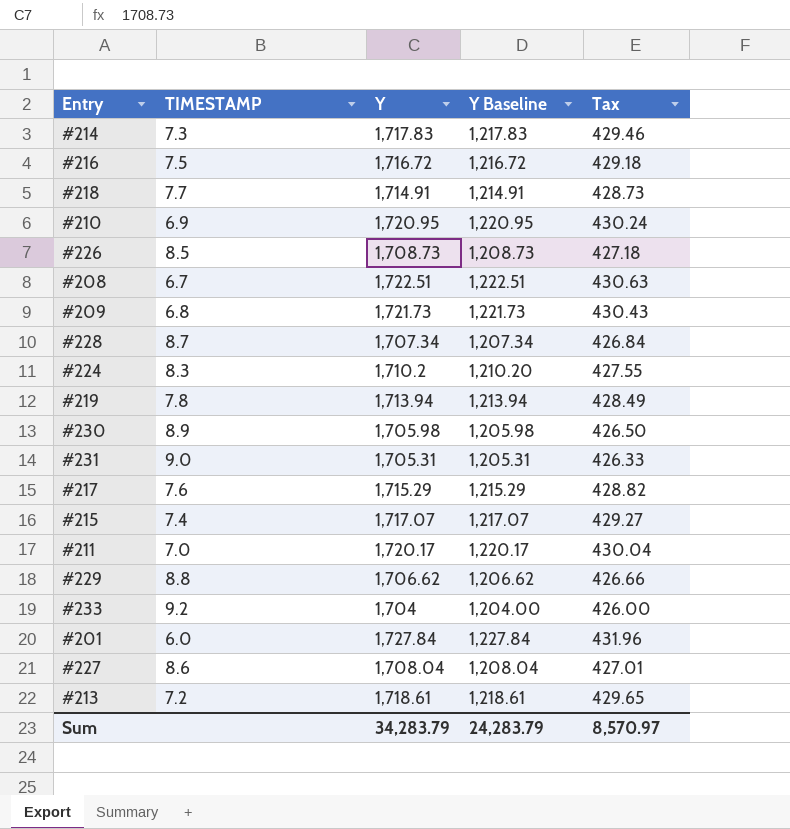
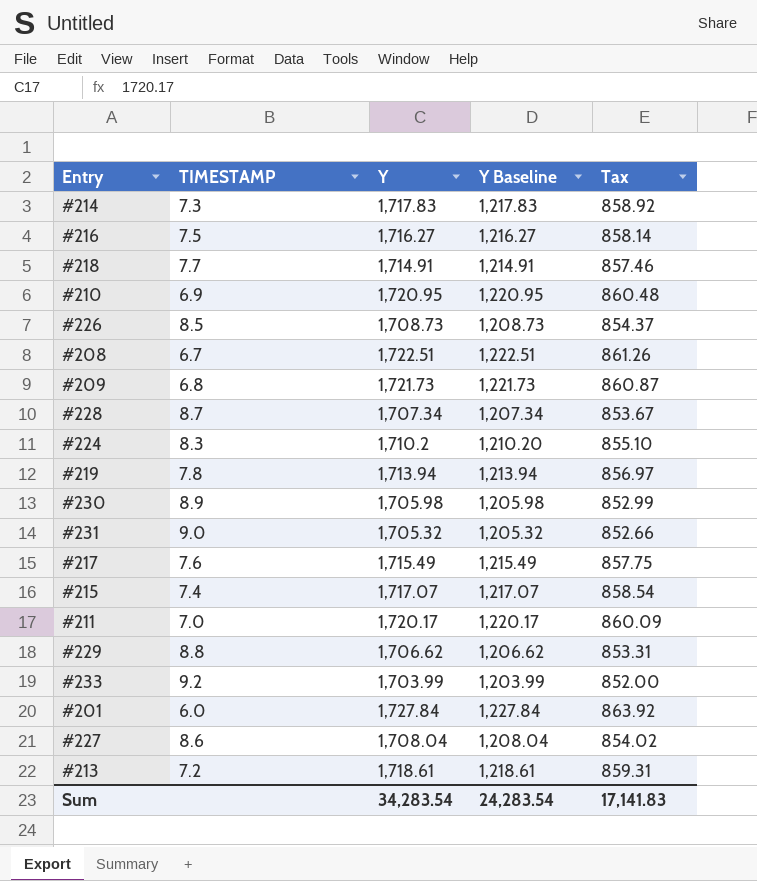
column Tax | formula: [Y] * 0.25 -> [Y] * 0.5
#216 | Y: 1,716.72 -> 1,716.27
#216 | Y Baseline: 1,216.72 -> 1,216.27
#231 | Y: 1,705.31 -> 1,705.32
#231 | Y Baseline: 1,205.31 -> 1,205.32
#217 | Y: 1,715.29 -> 1,715.49
#217 | Y Baseline: 1,215.29 -> 1,215.49
#233 | Y: 1,704 -> 1,703.99
#233 | Y Baseline: 1,204.00 -> 1,203.99
Sum | Y: 34,283.79 -> 34,283.54
Sum | Y Baseline: 24,283.79 -> 24,283.54
Sum | Tax: 8,570.97 -> 17,141.83

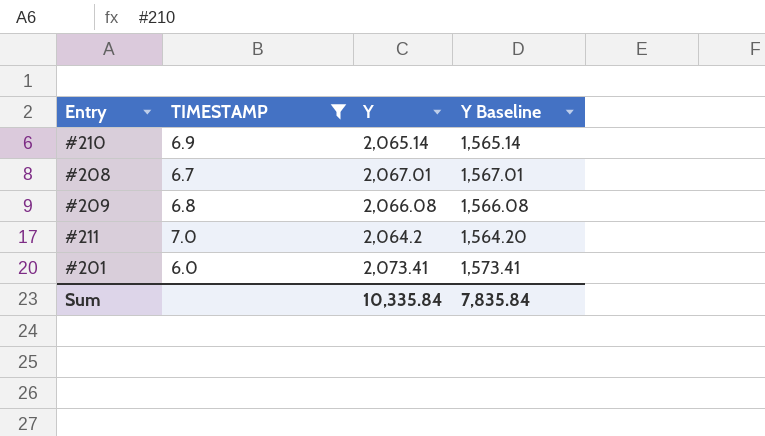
filter: none -> TIMESTAMP <= 7.0
column Tax | formula: [Y] * 0.5 -> none
#210 | Y: 1,720.95 -> 2,065.14
#210 | Y Baseline: 1,220.95 -> 1,565.14
#208 | Y: 1,722.51 -> 2,067.01
#208 | Y Baseline: 1,222.51 -> 1,567.01
#209 | Y: 1,721.73 -> 2,066.08
#209 | Y Baseline: 1,221.73 -> 1,566.08
#211 | Y: 1,720.17 -> 2,064.2
#211 | Y Baseline: 1,220.17 -> 1,564.20
#201 | Y: 1,727.84 -> 2,073.41
#201 | Y Baseline: 1,227.84 -> 1,573.41
Sum | Y: 34,283.54 -> 10,335.84
Sum | Y Baseline: 24,283.54 -> 7,835.84

